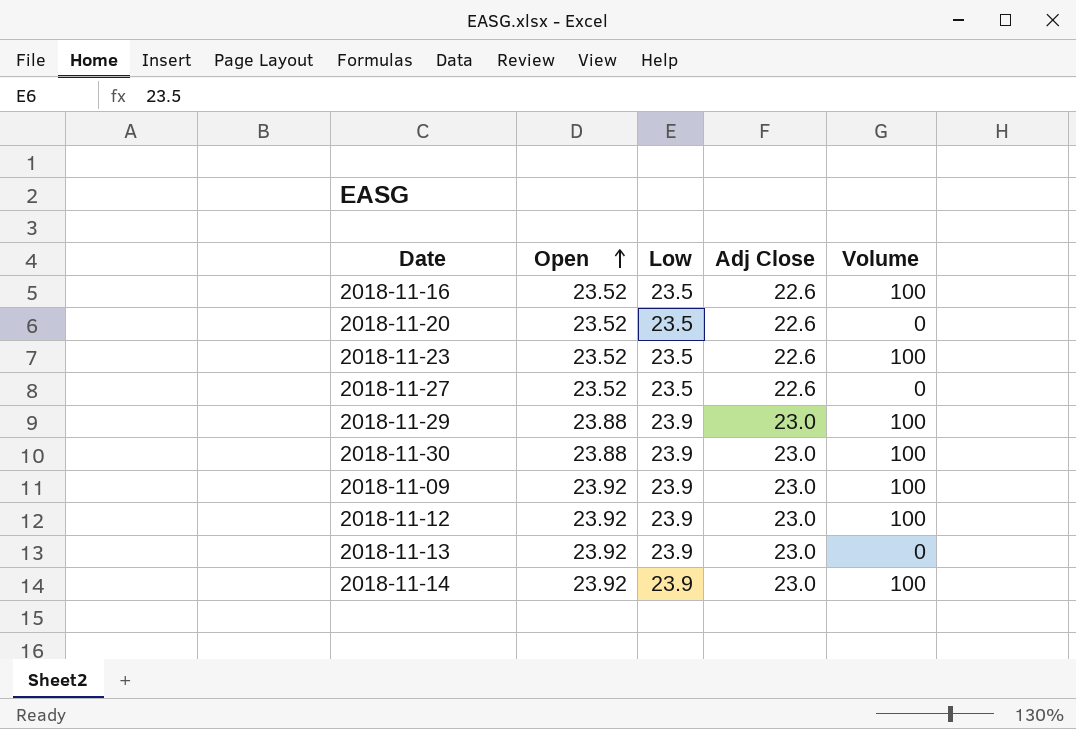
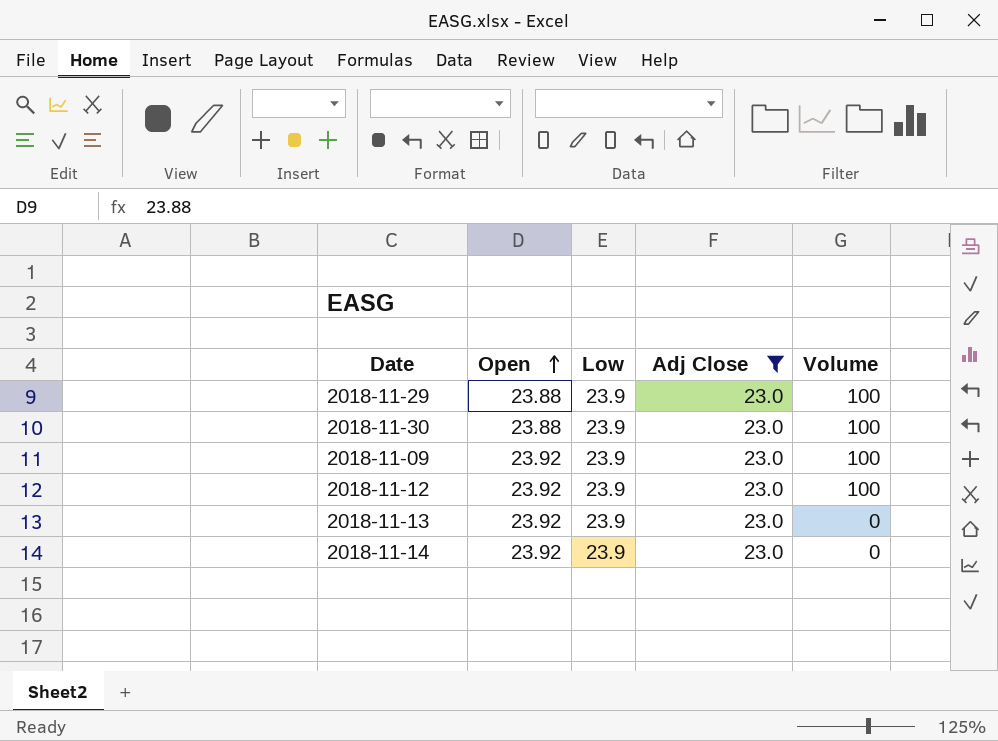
filter: none -> Adj Close = 23.0
2018-11-14 | Volume: 100 -> 0

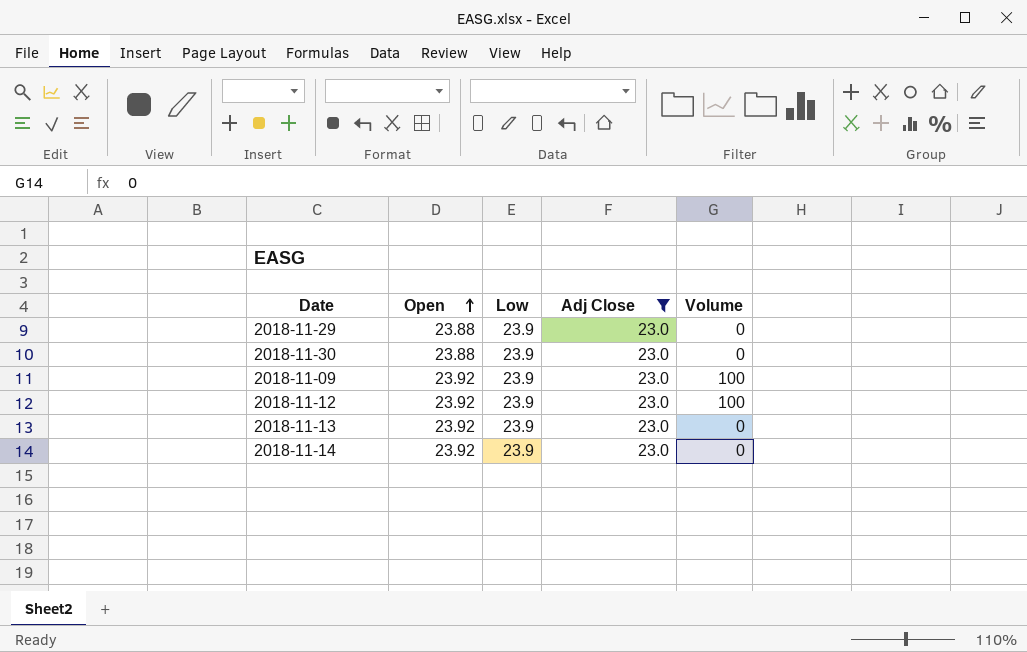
2018-11-29 | Volume: 100 -> 0
2018-11-30 | Volume: 100 -> 0

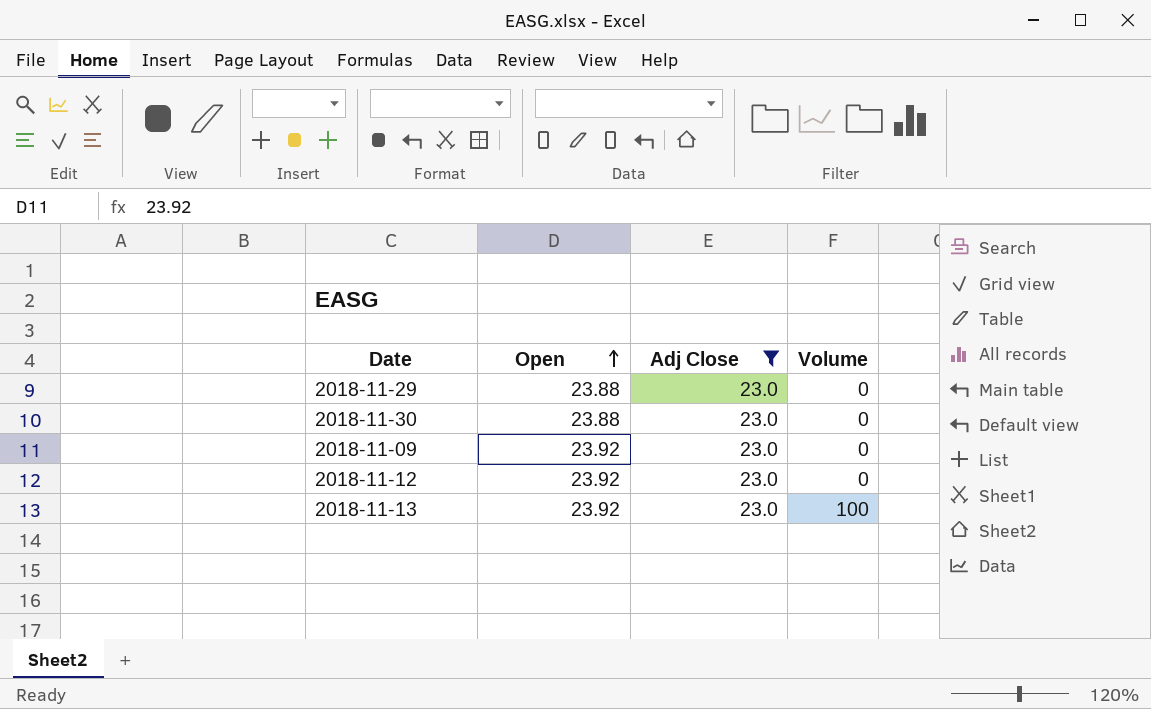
column Low | position: 3 -> none
row 2018-11-14: 23.92 | 23.9 | 23.0 | 0 -> none
2018-11-09 | Volume: 100 -> 0
2018-11-12 | Volume: 100 -> 0
2018-11-13 | Volume: 0 -> 100

